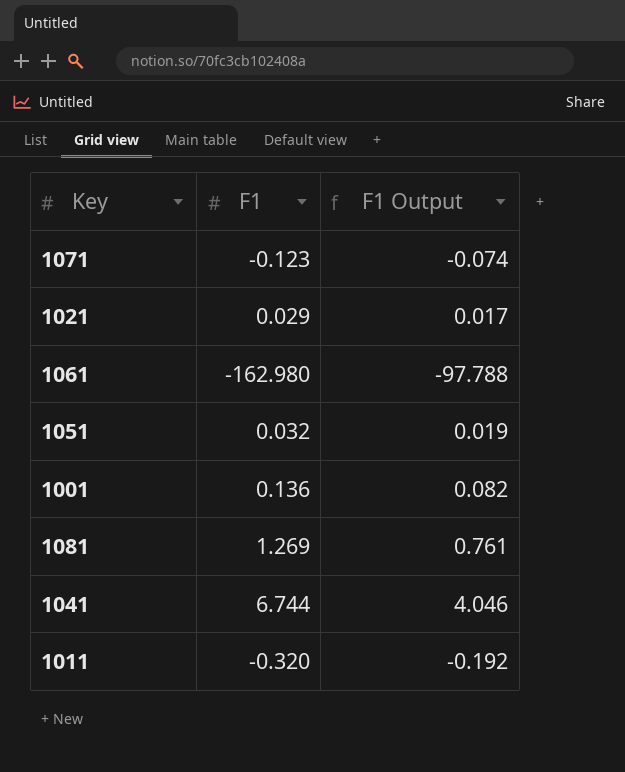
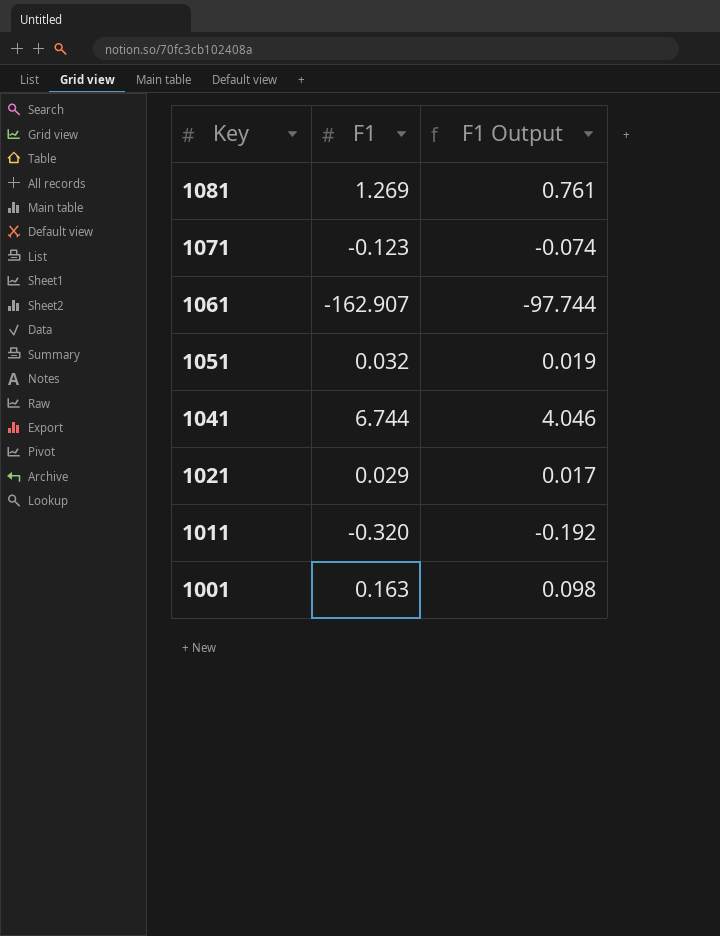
row order: none -> Key descending
1061 | F1: -162.980 -> -162.907
1061 | F1 Output: -97.788 -> -97.744
1001 | F1: 0.136 -> 0.163
1001 | F1 Output: 0.082 -> 0.098

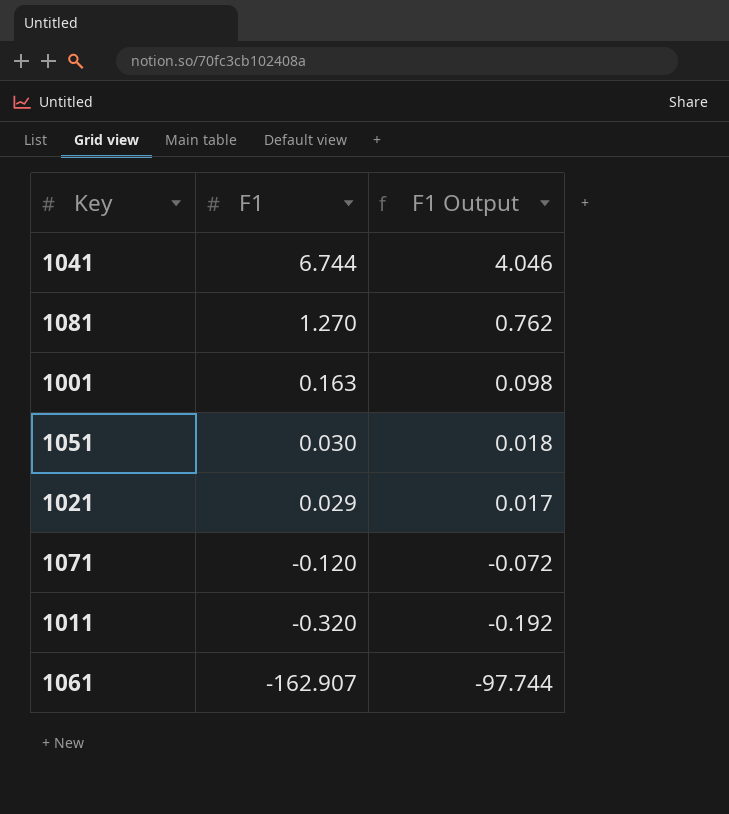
row order: Key descending -> F1 descending
1081 | F1: 1.269 -> 1.270
1081 | F1 Output: 0.761 -> 0.762
1051 | F1: 0.032 -> 0.030
1051 | F1 Output: 0.019 -> 0.018
1071 | F1: -0.123 -> -0.120
1071 | F1 Output: -0.074 -> -0.072

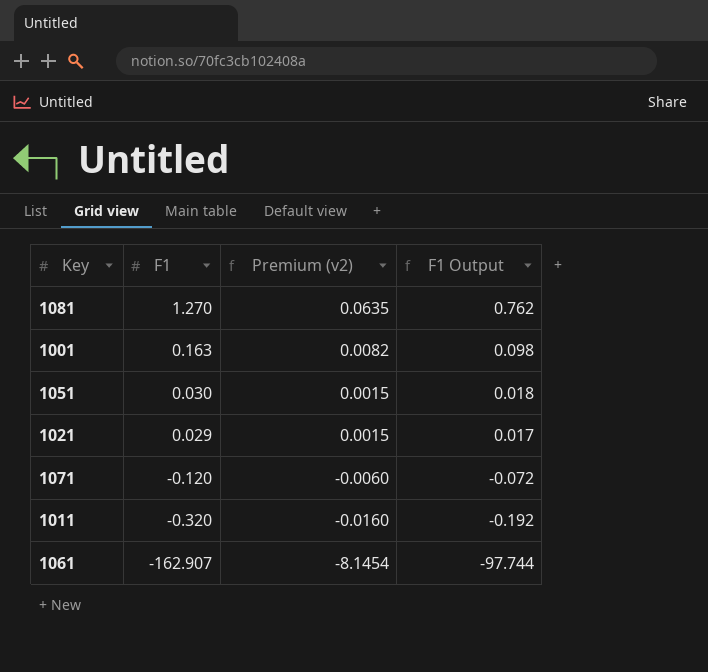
column Premium (v2) | formula: none -> [F1] * 0.05
row 1041: 6.744 | 4.046 -> none

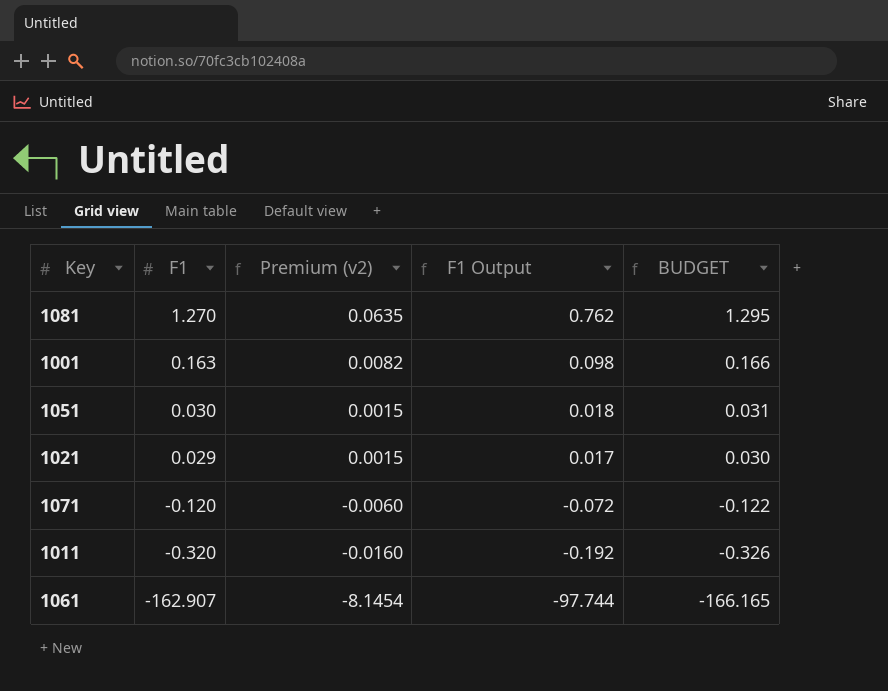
column BUDGET | formula: none -> [F1] * 1.02

